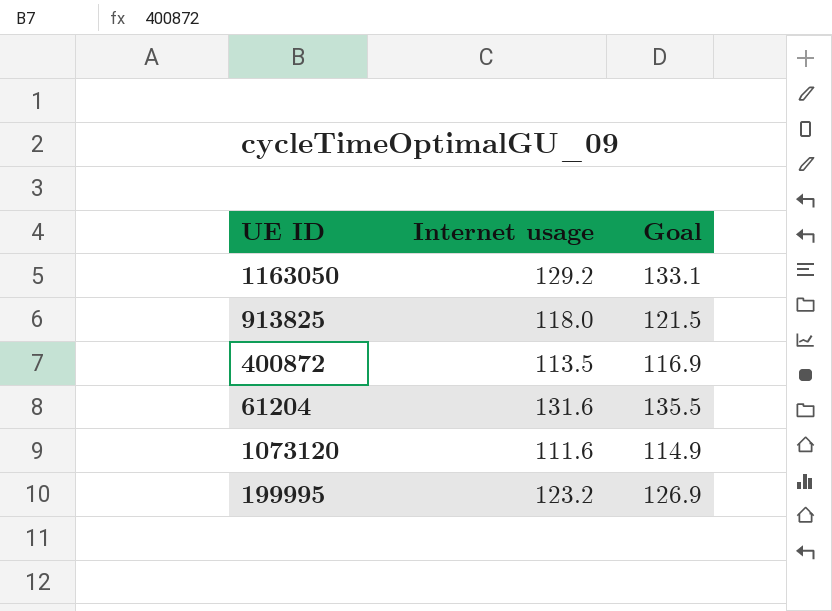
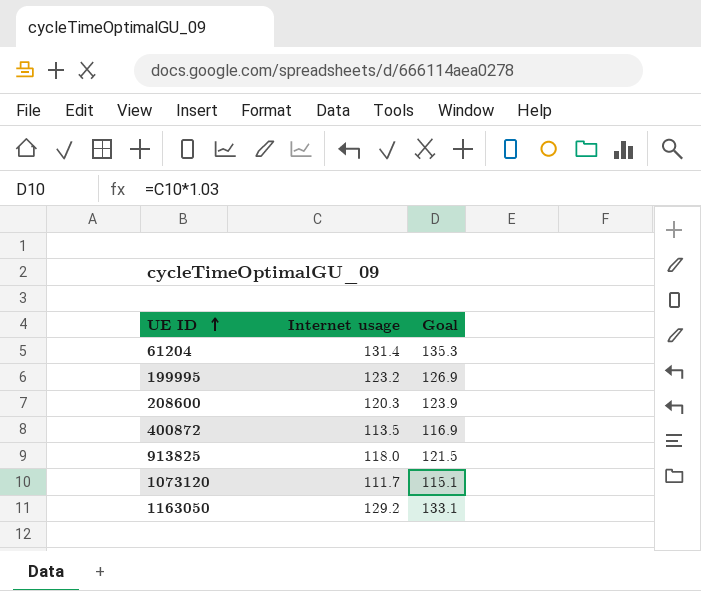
row order: none -> UE ID ascending
61204 | Internet usage: 131.6 -> 131.4
61204 | Goal: 135.5 -> 135.3
row 208600: none -> 120.3 | 123.9
1073120 | Internet usage: 111.6 -> 111.7
1073120 | Goal: 114.9 -> 115.1

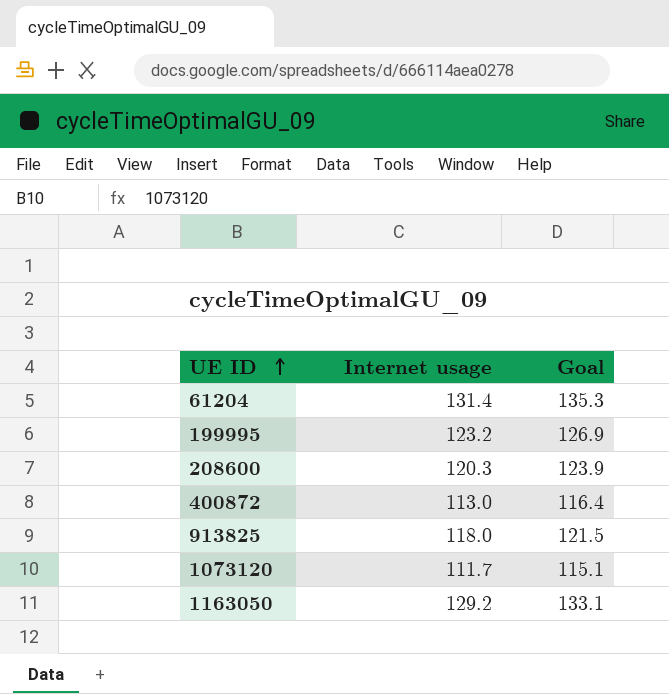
400872 | Internet usage: 113.5 -> 113.0
400872 | Goal: 116.9 -> 116.4

